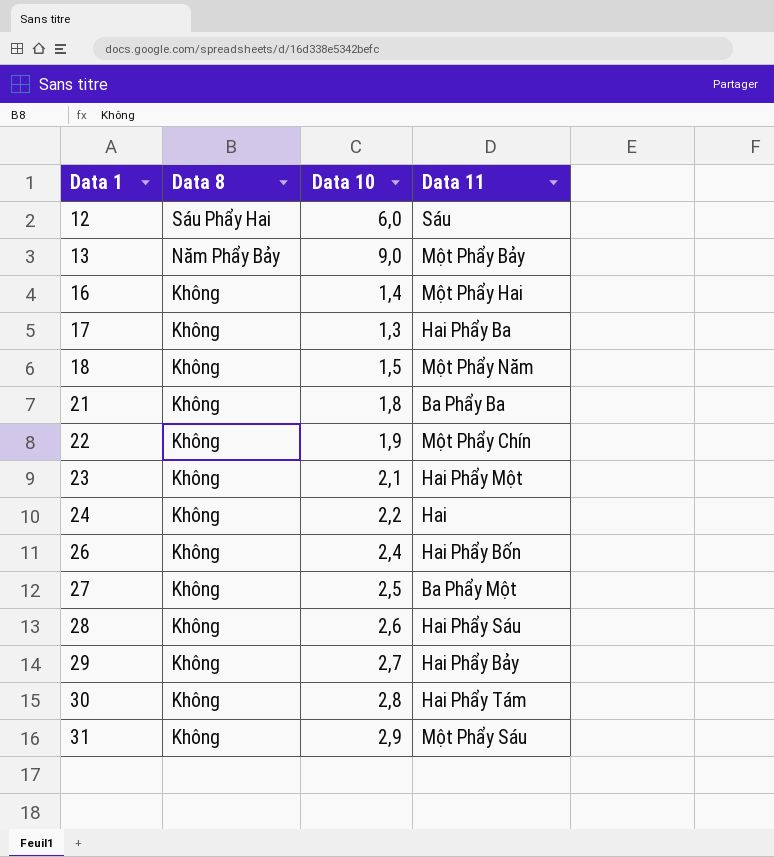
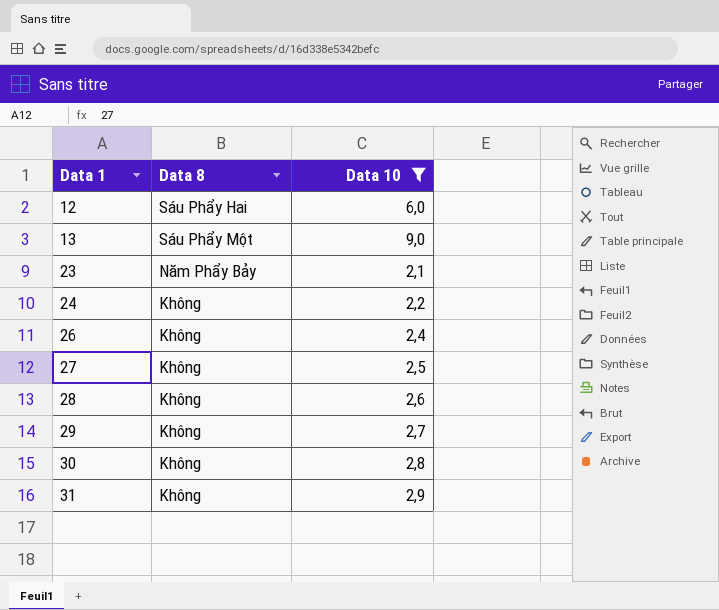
filter: none -> Data 10 >= 2,1
column Data 11 | position: 4 -> none
13 | Data 8: Năm Phẩy Bảy -> Sáu Phẩy Một
23 | Data 8: Không -> Năm Phẩy Bảy

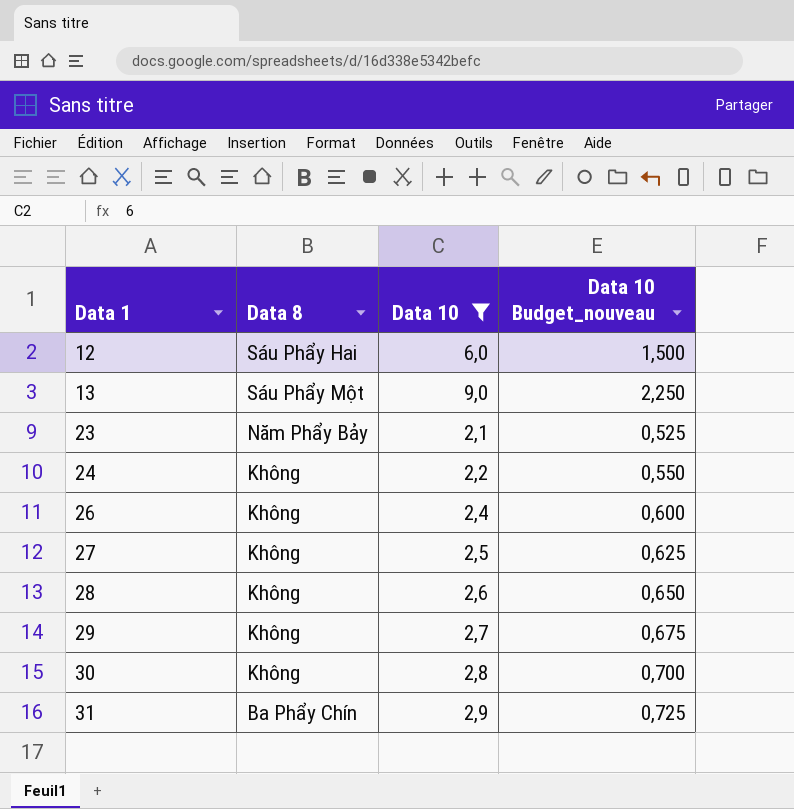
column Data 10 Budget_nouveau | formula: none -> [Data 10] * 0,25
31 | Data 8: Không -> Ba Phẩy Chín

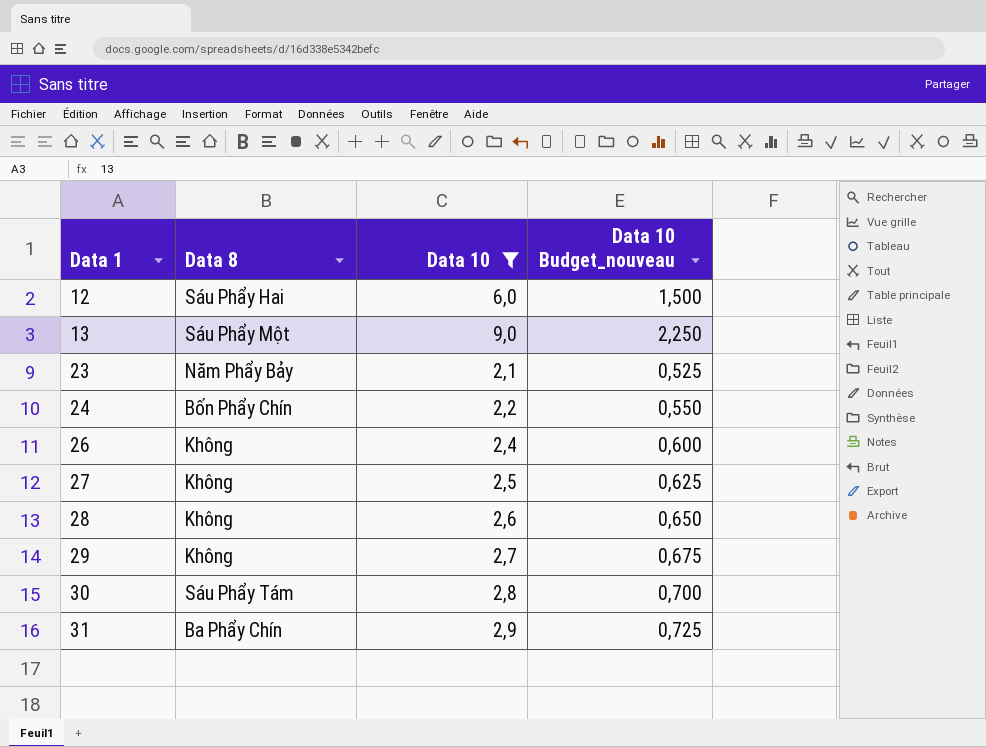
24 | Data 8: Không -> Bốn Phẩy Chín
30 | Data 8: Không -> Sáu Phẩy Tám

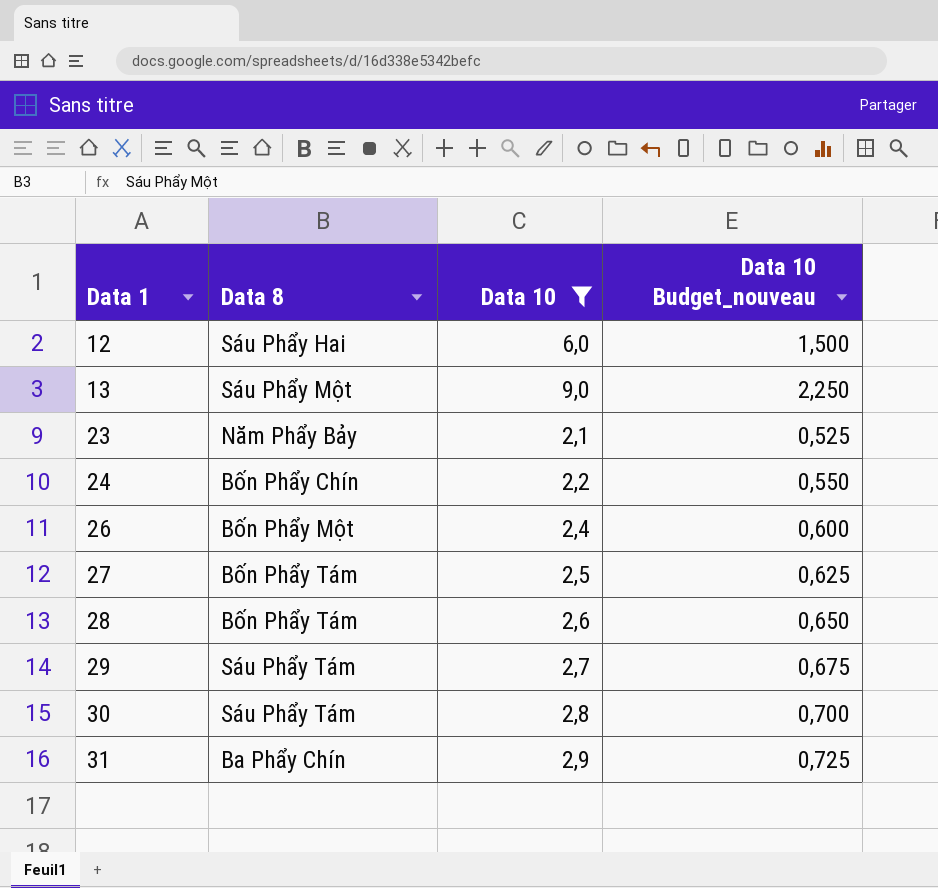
26 | Data 8: Không -> Bốn Phẩy Một
27 | Data 8: Không -> Bốn Phẩy Tám
28 | Data 8: Không -> Bốn Phẩy Tám
29 | Data 8: Không -> Sáu Phẩy Tám

